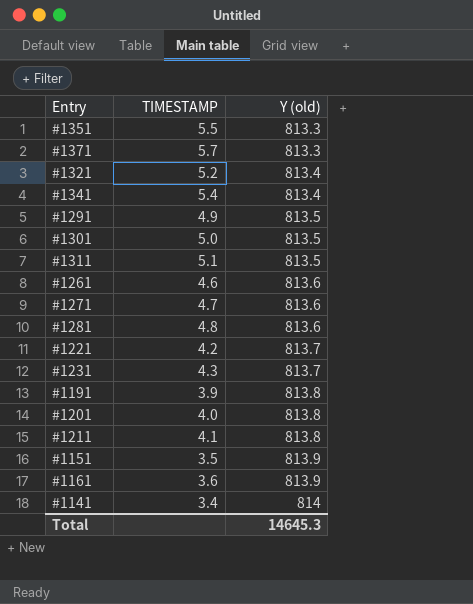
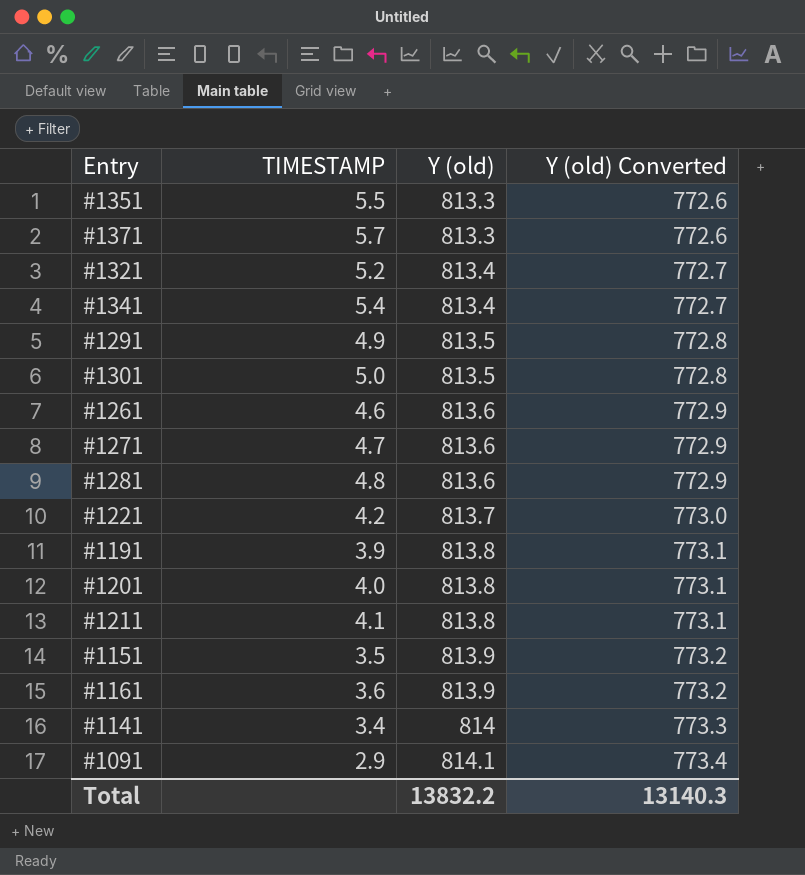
column Y (old) Converted | formula: none -> [Y (old)] * 0.95
row #1311: 5.1 | 813.5 -> none
row #1231: 4.3 | 813.7 -> none
row #1091: none -> 2.9 | 814.1 | 773.4
Total | Y (old): 14645.3 -> 13832.2

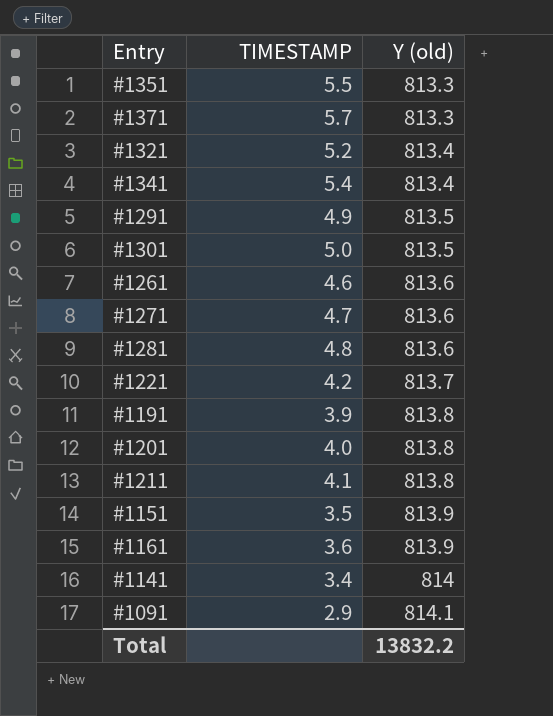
column Y (old) Converted | formula: [Y (old)] * 0.95 -> none

